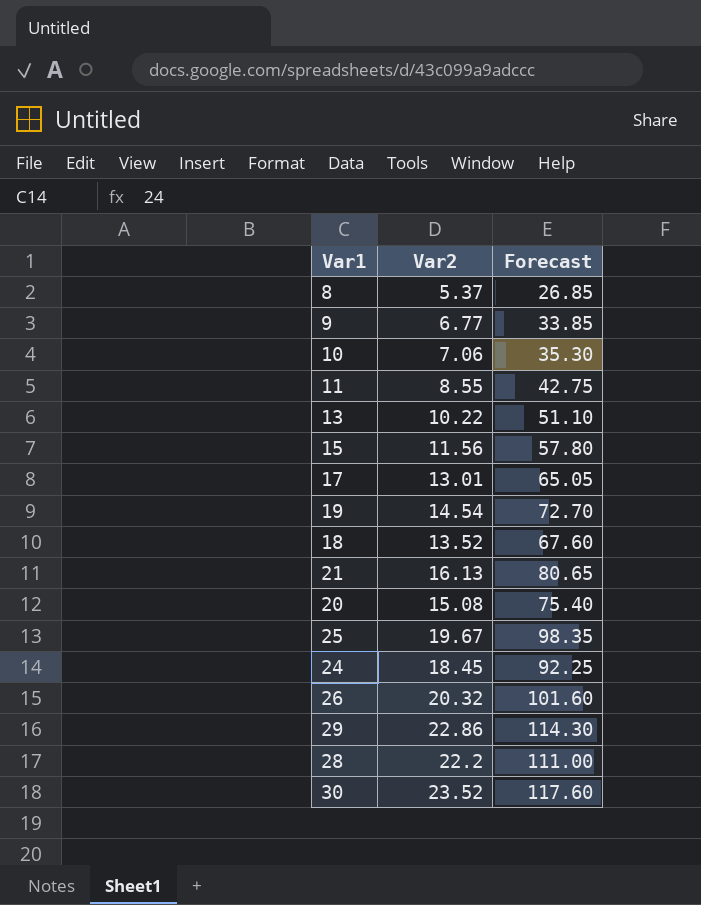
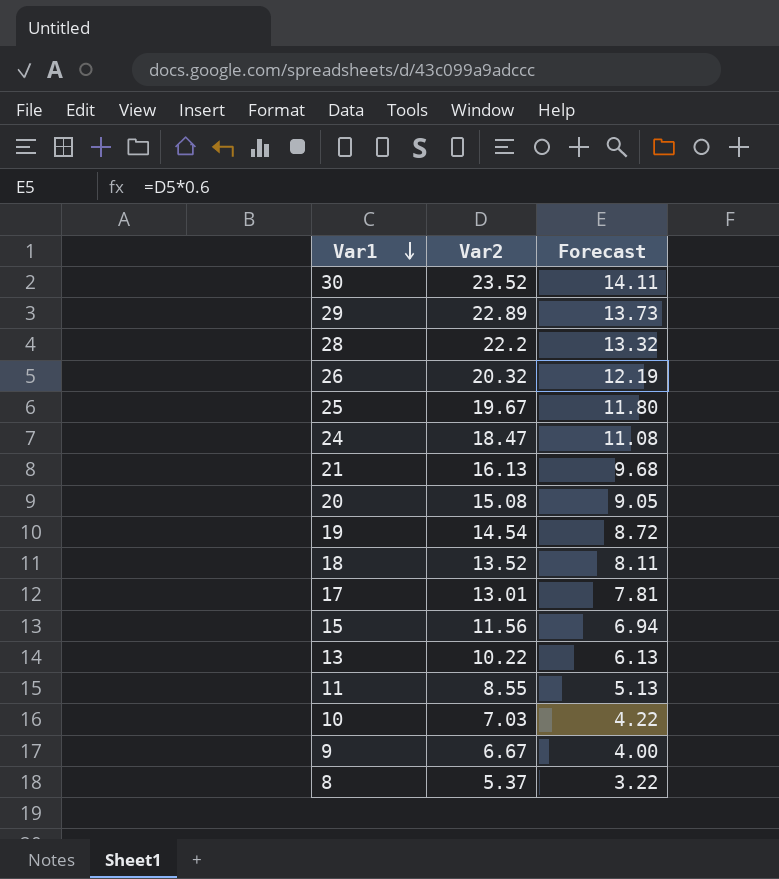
row order: none -> Var1 descending
column Forecast | formula: [Var2] * 5 -> [Var2] * 0.6
29 | Var2: 22.86 -> 22.89
24 | Var2: 18.45 -> 18.47
10 | Var2: 7.06 -> 7.03
9 | Var2: 6.77 -> 6.67

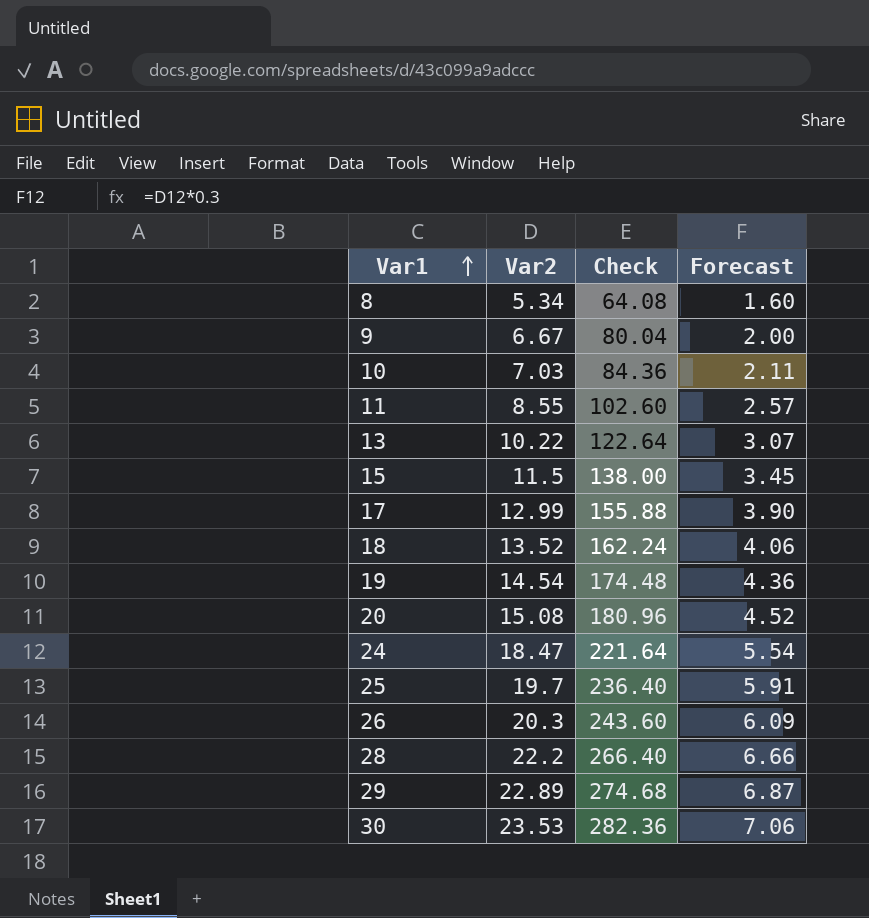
row order: Var1 descending -> Var1 ascending
column Check | formula: none -> [Var2] * 12
column Forecast | formula: [Var2] * 0.6 -> [Var2] * 0.3
row 21: 16.13 | 9.68 -> none
8 | Var2: 5.37 -> 5.34
15 | Var2: 11.56 -> 11.5
17 | Var2: 13.01 -> 12.99
25 | Var2: 19.67 -> 19.7
26 | Var2: 20.32 -> 20.3
30 | Var2: 23.52 -> 23.53

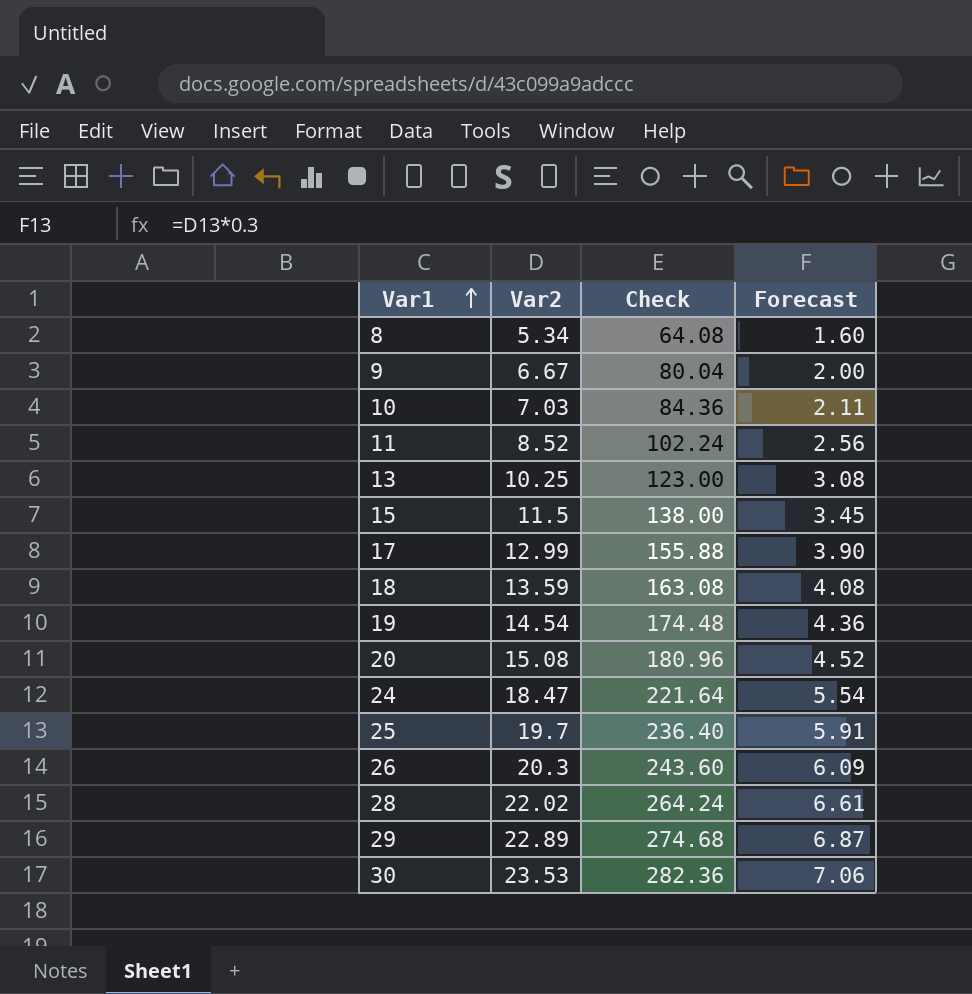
11 | Var2: 8.55 -> 8.52
11 | Check: 102.60 -> 102.24
11 | Forecast: 2.57 -> 2.56
13 | Var2: 10.22 -> 10.25
13 | Check: 122.64 -> 123.00
13 | Forecast: 3.07 -> 3.08
18 | Var2: 13.52 -> 13.59
18 | Check: 162.24 -> 163.08
18 | Forecast: 4.06 -> 4.08
28 | Var2: 22.2 -> 22.02
28 | Check: 266.40 -> 264.24
28 | Forecast: 6.66 -> 6.61

